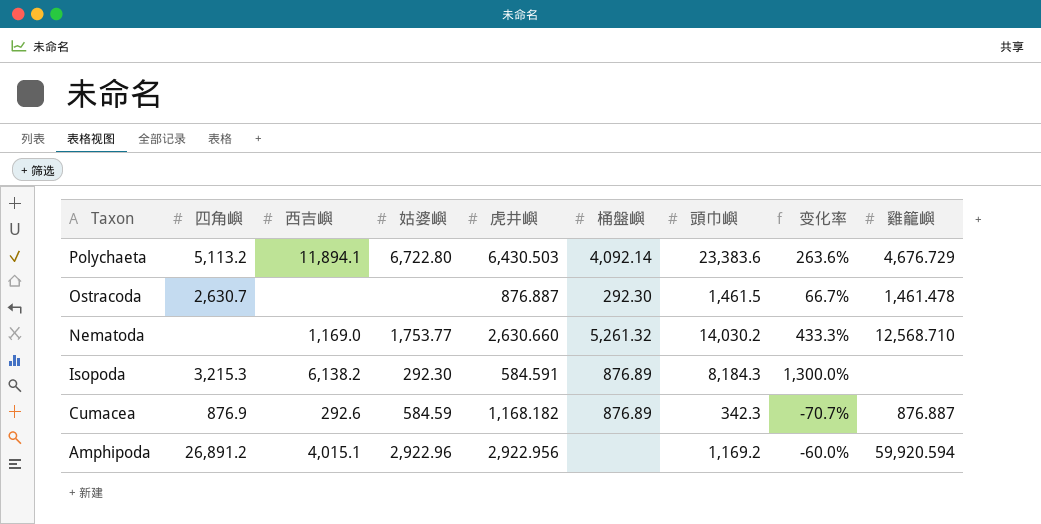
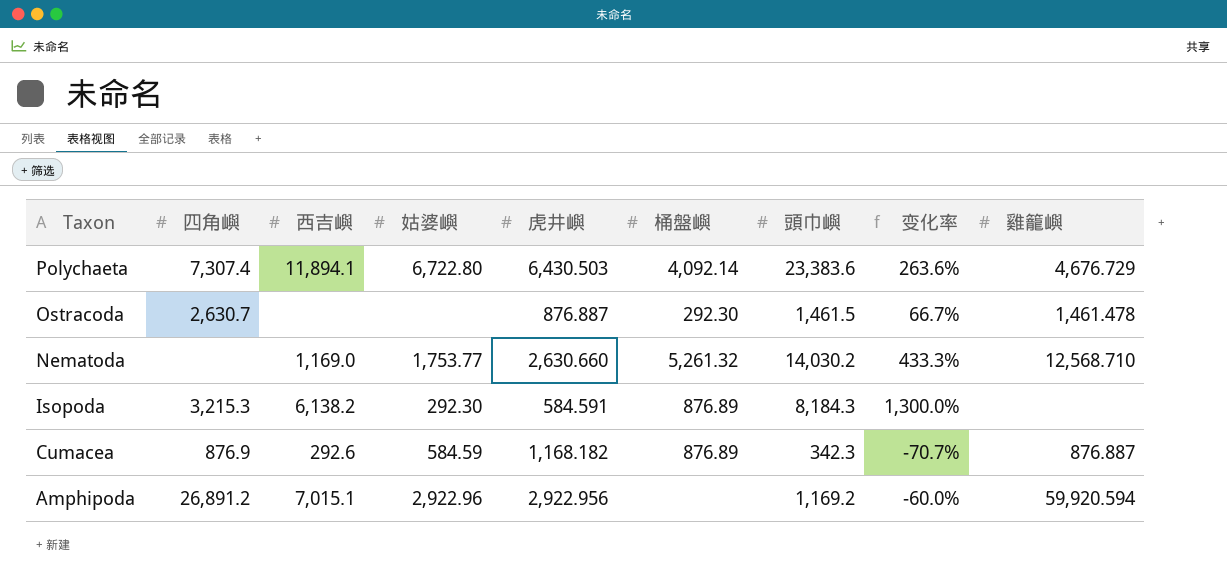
Polychaeta | 四角嶼: 5,113.2 -> 7,307.4
Amphipoda | 西吉嶼: 4,015.1 -> 7,015.1

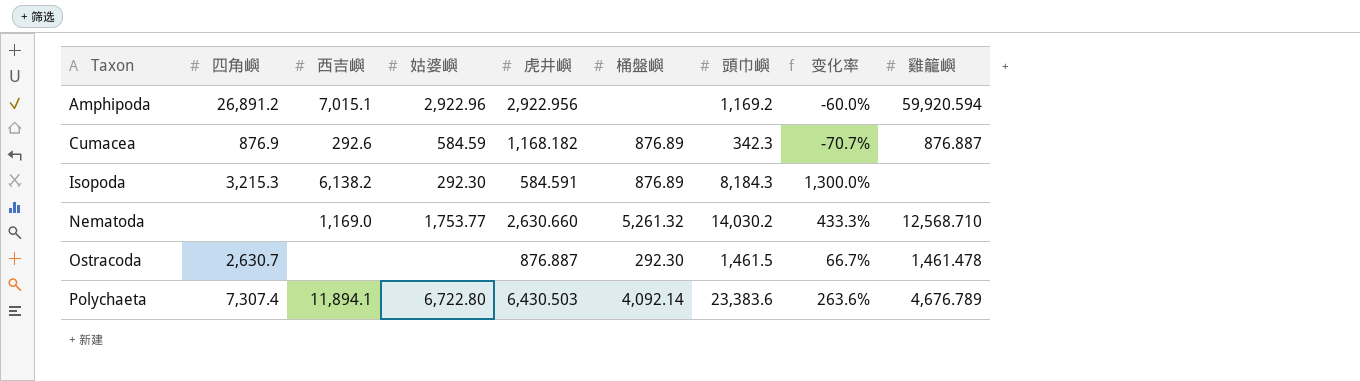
row order: Taxon descending -> Taxon ascending
Polychaeta | 雞籠嶼: 4,676.729 -> 4,676.789

